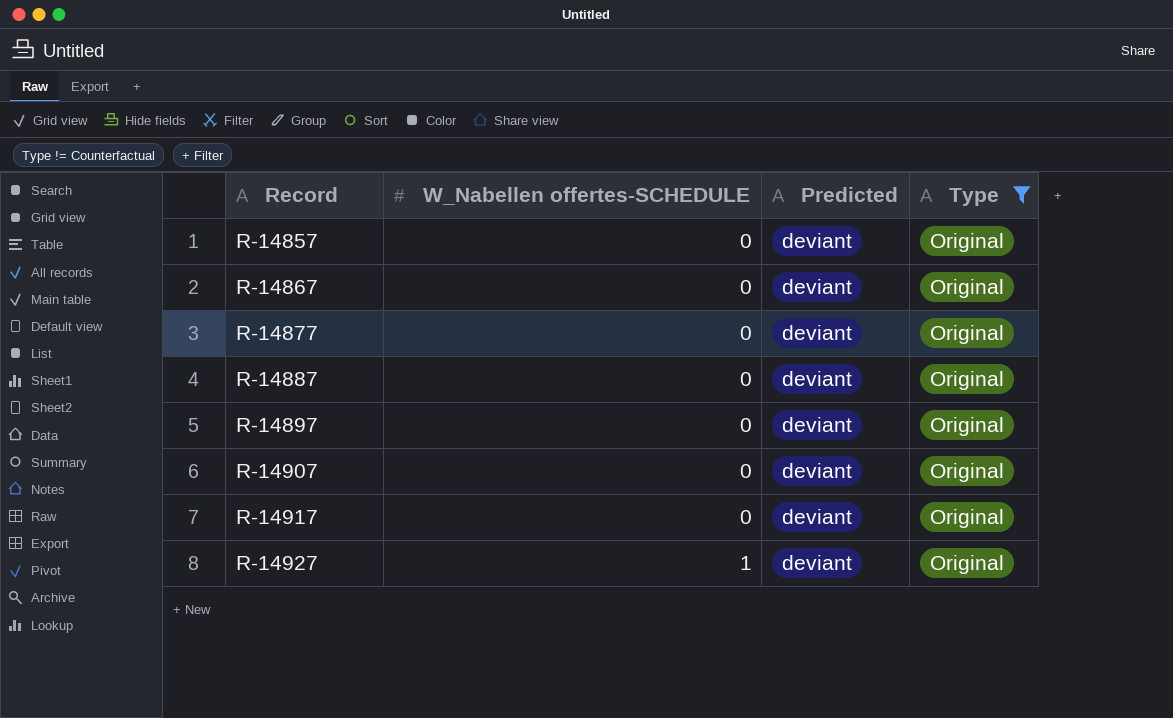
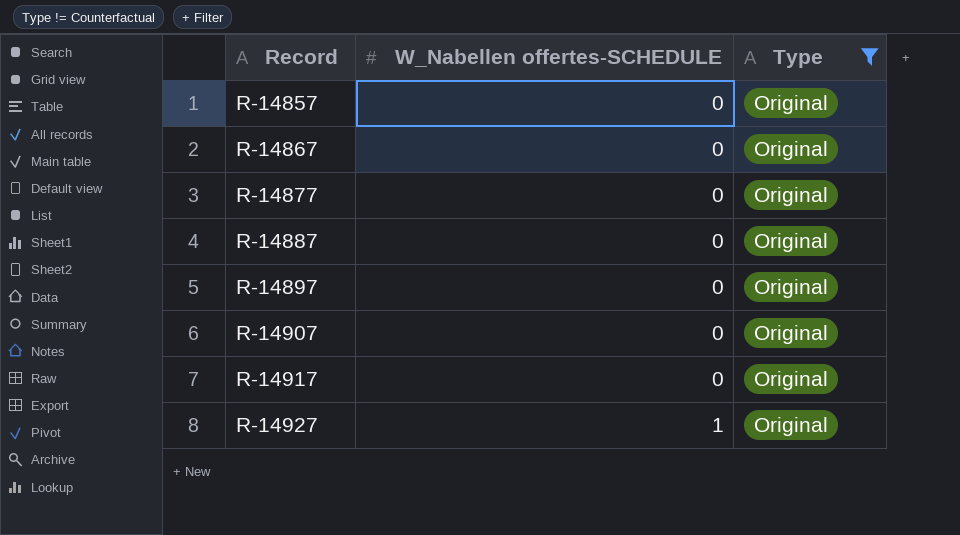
column Predicted | position: 3 -> none

